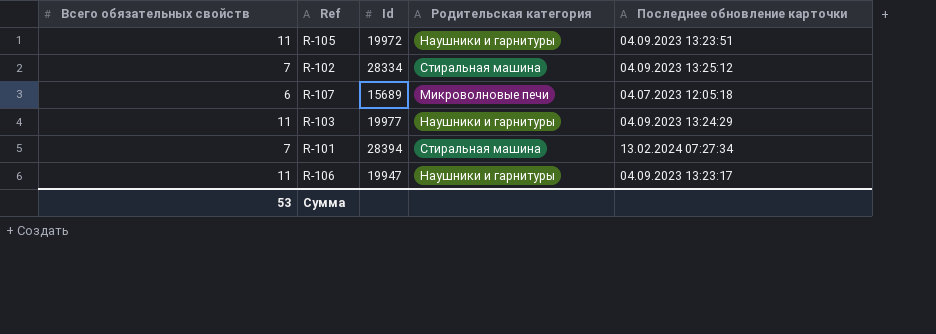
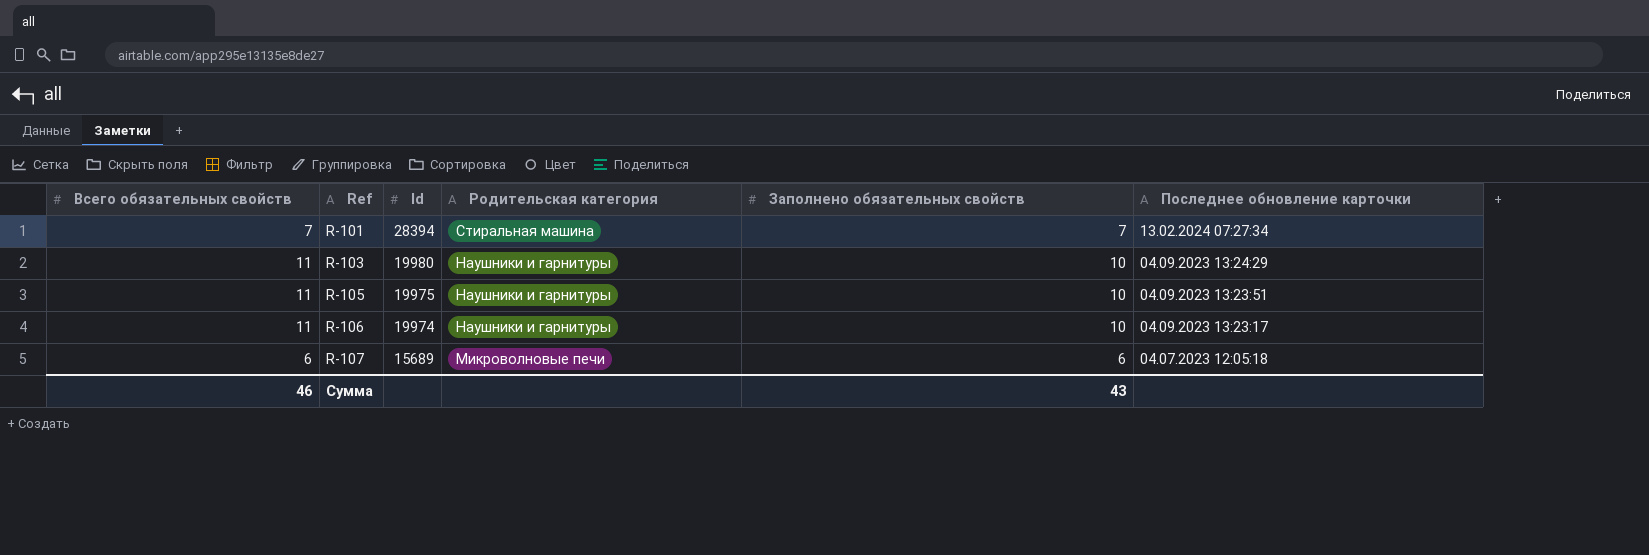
row order: none -> Ref ascending
column Заполнено обязательных свойств | position: none -> 5
row R-102: 7 | 28334 | Стиральная машина | 04.09.2023 13:25:12 -> none
R-103 | Id: 19977 -> 19980
R-105 | Id: 19972 -> 19975
R-106 | Id: 19947 -> 19974
Сумма | Всего обязательных свойств: 53 -> 46

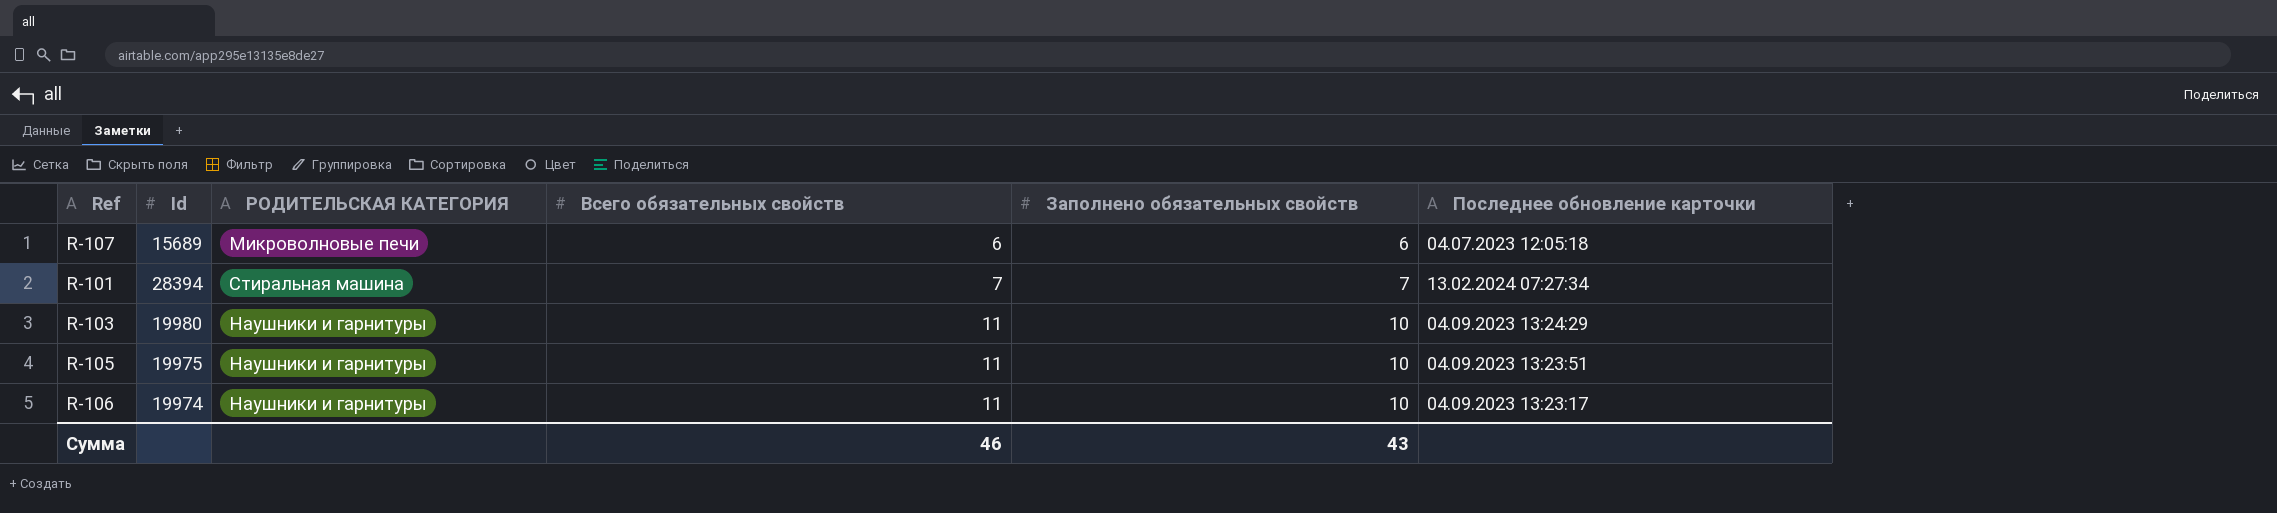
row order: Ref ascending -> Всего обязательных свойств ascending
column name: Родительская категория -> РОДИТЕЛЬСКАЯ КАТЕГОРИЯ
column Всего обязательных свойств | position: 1 -> 4

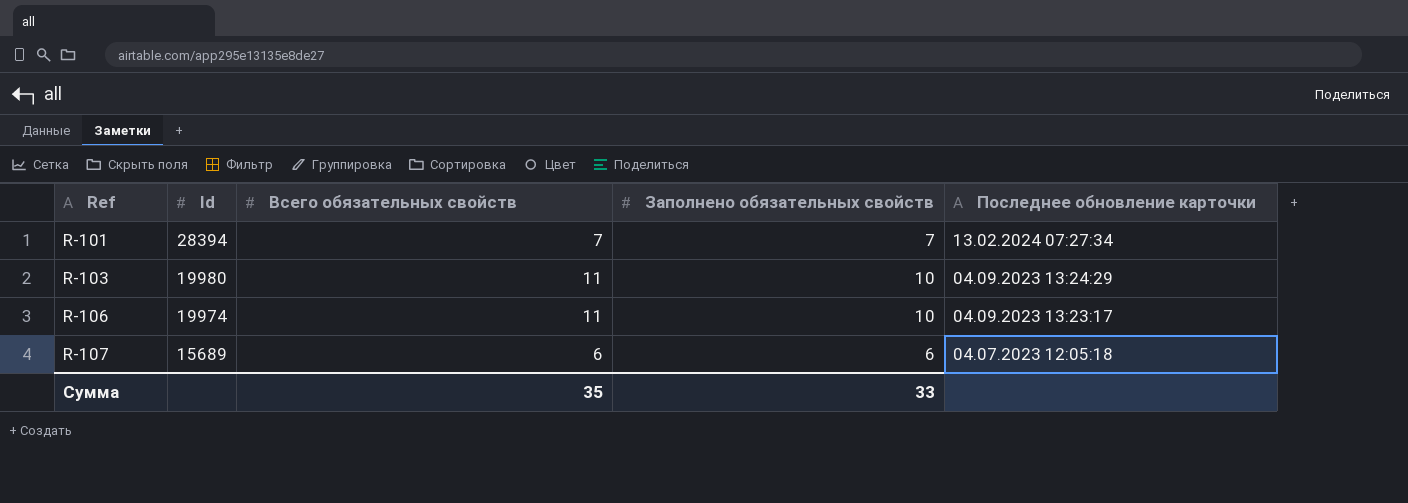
row order: Всего обязательных свойств ascending -> Ref ascending
column РОДИТЕЛЬСКАЯ КАТЕГОРИЯ | position: 3 -> none
row R-105: 19975 | Наушники и гарнитуры | 11 | 10 | 04.09.2023 13:23:51 -> none
Сумма | Всего обязательных свойств: 46 -> 35
Сумма | Заполнено обязательных свойств: 43 -> 33

